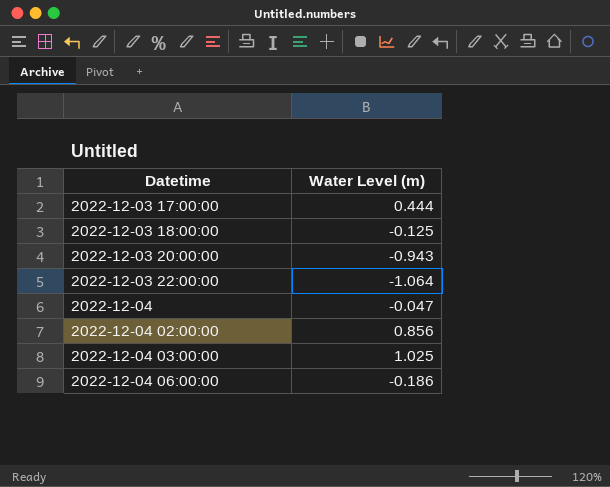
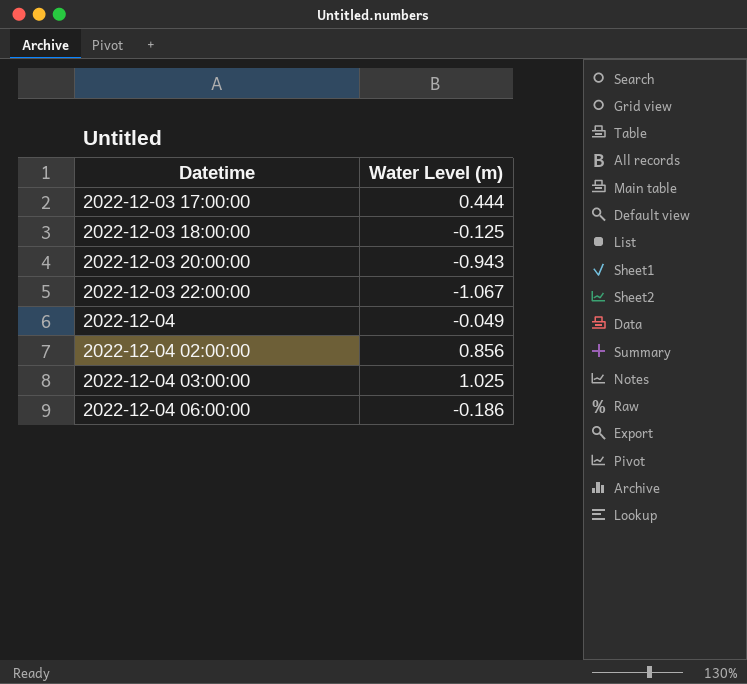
2022-12-03 22:00:00 | Water Level (m): -1.064 -> -1.067
2022-12-04 | Water Level (m): -0.047 -> -0.049

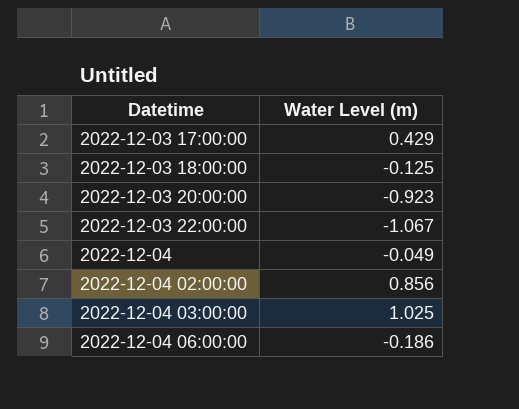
2022-12-03 17:00:00 | Water Level (m): 0.444 -> 0.429
2022-12-03 20:00:00 | Water Level (m): -0.943 -> -0.923

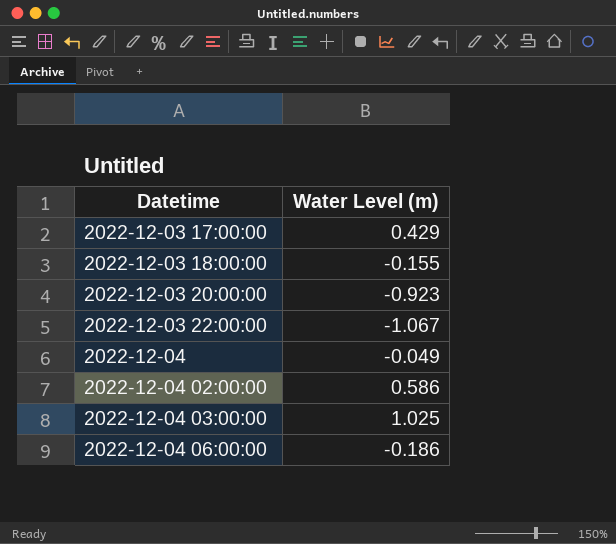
2022-12-03 18:00:00 | Water Level (m): -0.125 -> -0.155
2022-12-04 02:00:00 | Water Level (m): 0.856 -> 0.586

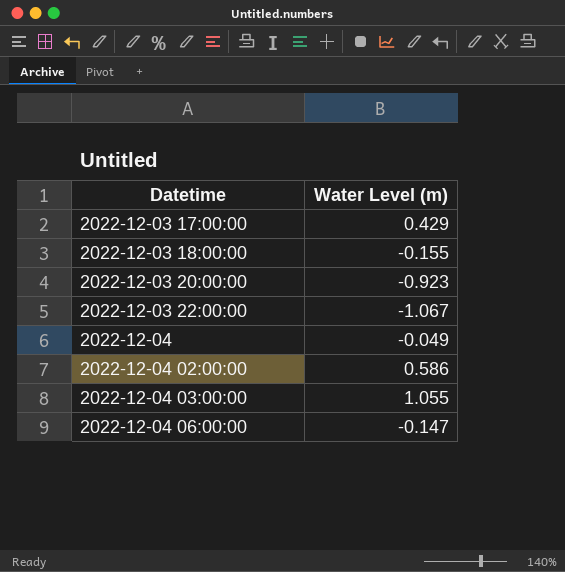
2022-12-04 03:00:00 | Water Level (m): 1.025 -> 1.055
2022-12-04 06:00:00 | Water Level (m): -0.186 -> -0.147

